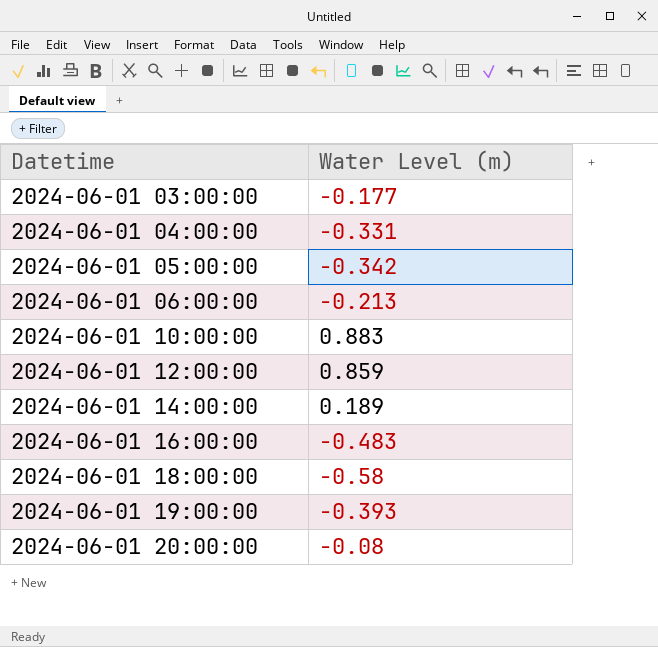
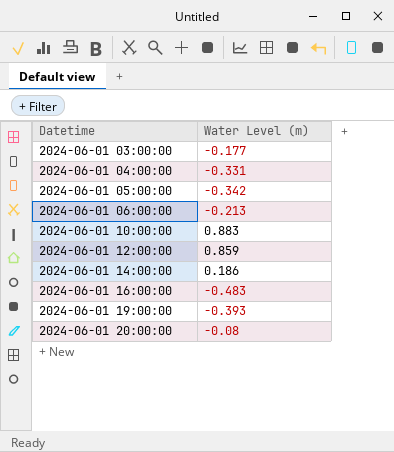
row 2024-06-01 18:00:00: -0.58 -> none
2024-06-01 14:00:00 | Water Level (m): 0.189 -> 0.186

